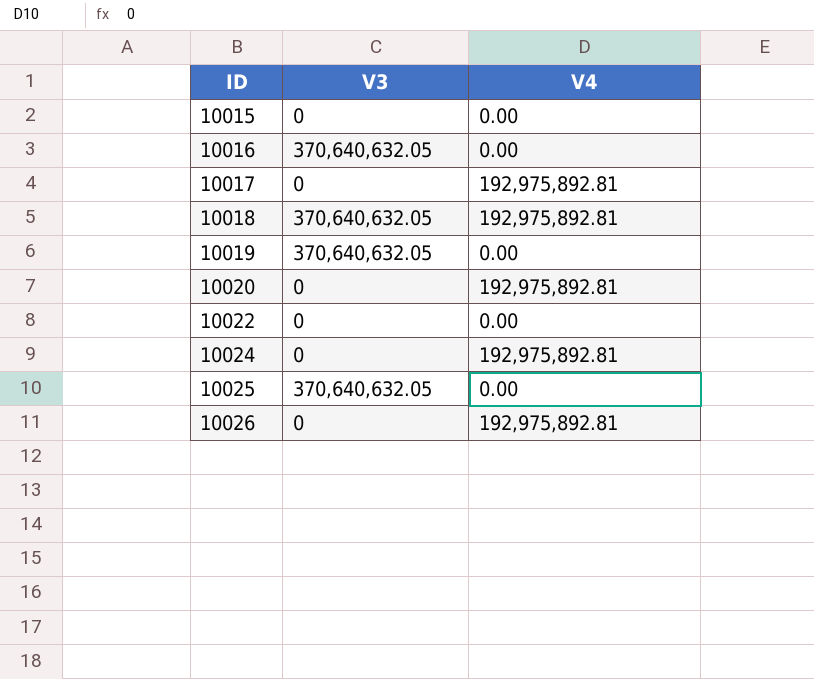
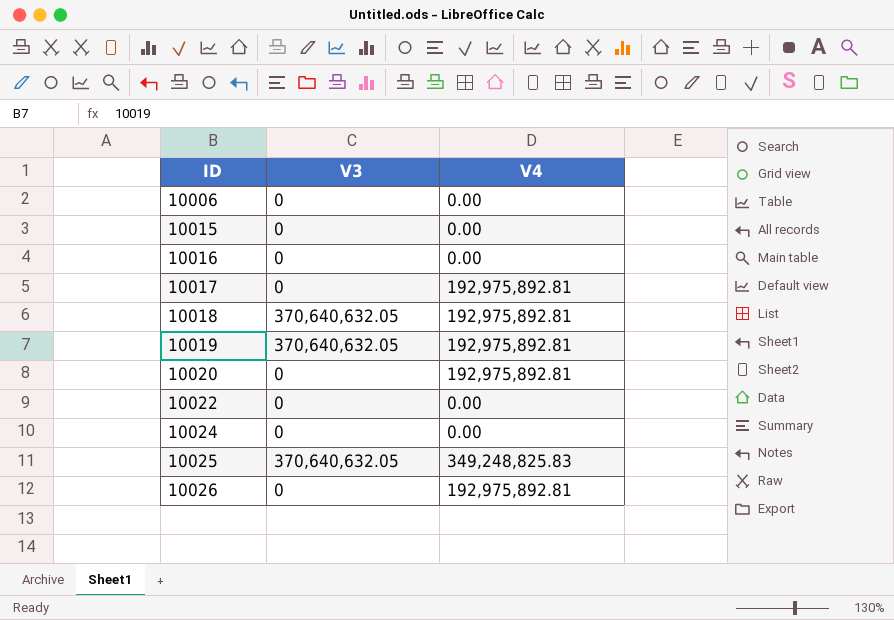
row 10006: none -> 0 | 0.00
10016 | V3: 370,640,632.05 -> 0
10019 | V4: 0.00 -> 192,975,892.81
10024 | V4: 192,975,892.81 -> 0.00
10025 | V4: 0.00 -> 349,248,825.83

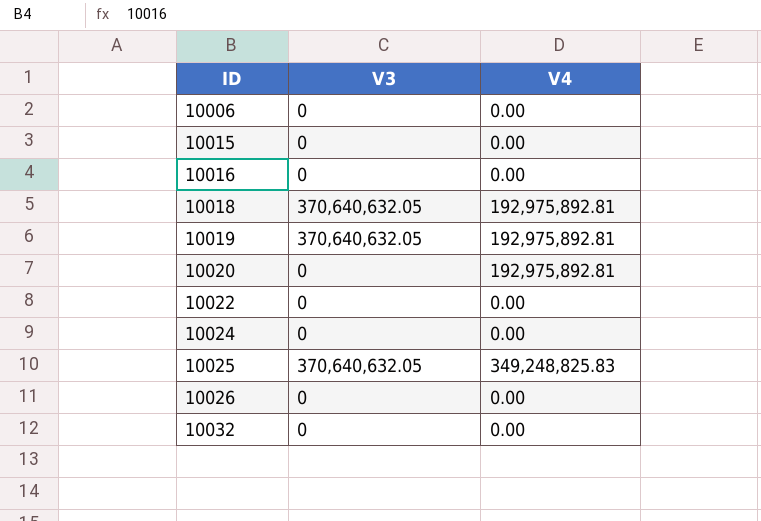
row 10017: 0 | 192,975,892.81 -> none
10026 | V4: 192,975,892.81 -> 0.00
row 10032: none -> 0 | 0.00

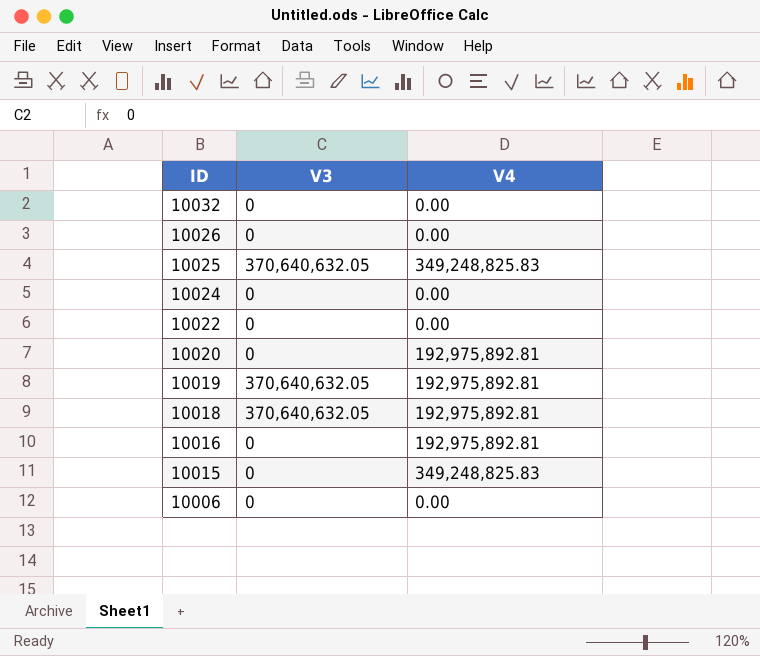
row order: ID ascending -> ID descending
10016 | V4: 0.00 -> 192,975,892.81
10015 | V4: 0.00 -> 349,248,825.83

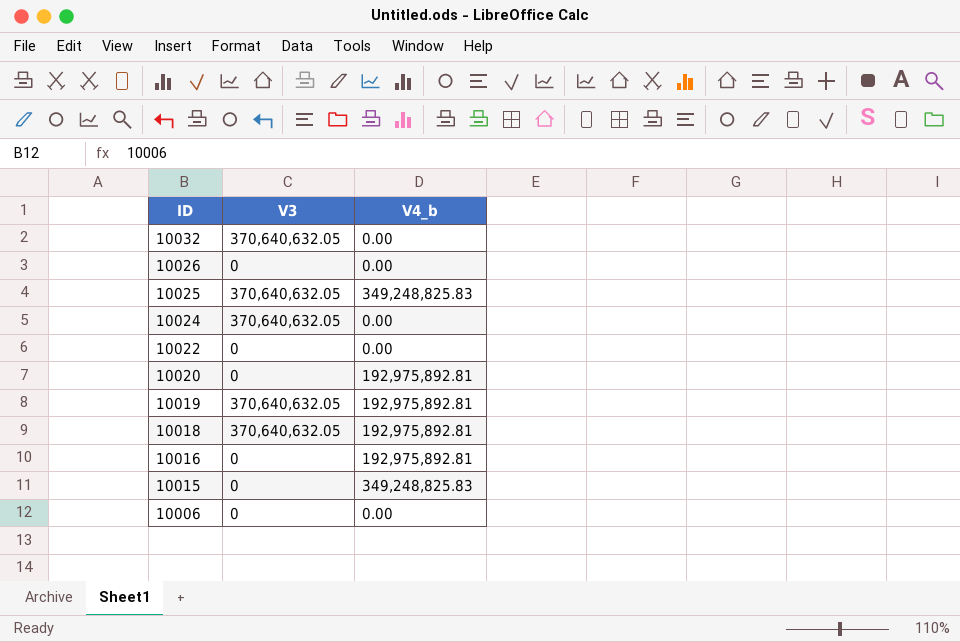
column name: V4 -> V4_b
10032 | V3: 0 -> 370,640,632.05
10024 | V3: 0 -> 370,640,632.05

